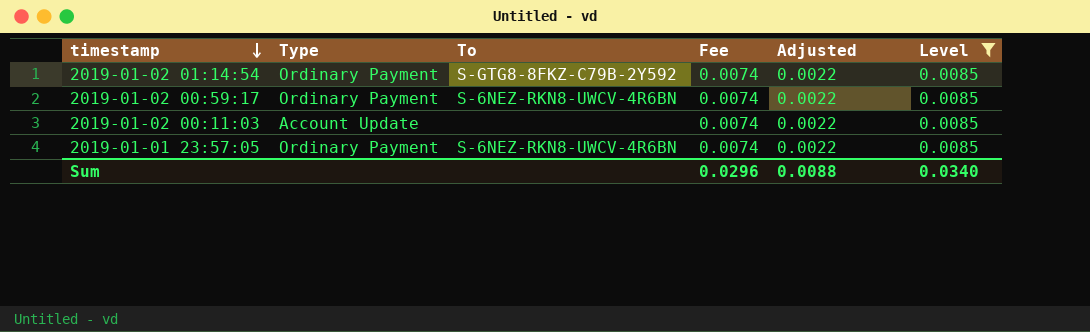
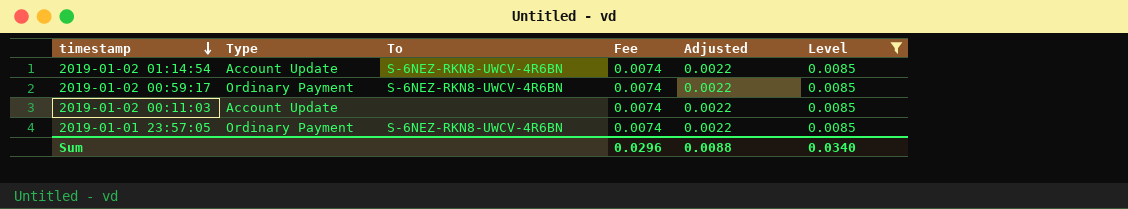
2019-01-02 01:14:54 | Type: Ordinary Payment -> Account Update
2019-01-02 01:14:54 | To: S-GTG8-8FKZ-C79B-2Y592 -> S-6NEZ-RKN8-UWCV-4R6BN

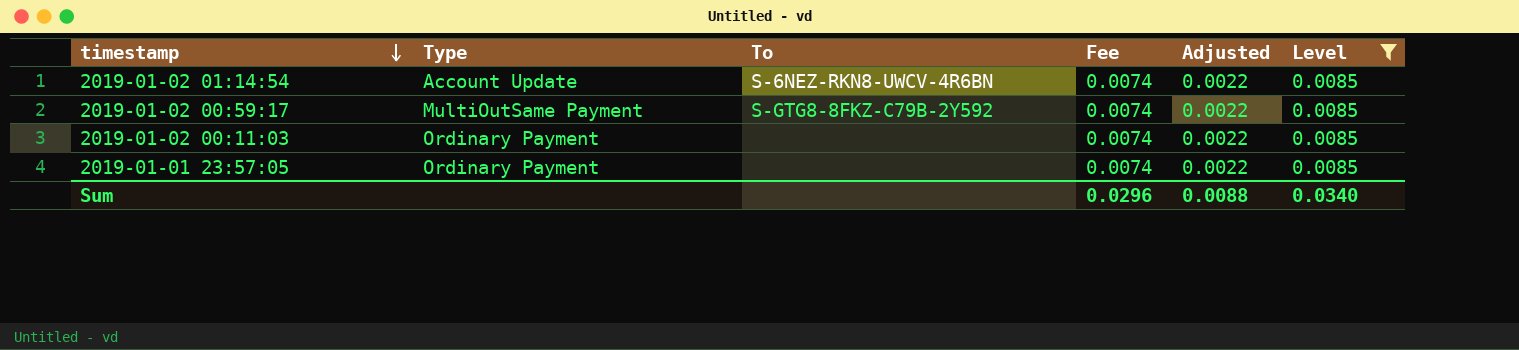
2019-01-02 00:59:17 | Type: Ordinary Payment -> MultiOutSame Payment
2019-01-02 00:59:17 | To: S-6NEZ-RKN8-UWCV-4R6BN -> S-GTG8-8FKZ-C79B-2Y592
2019-01-02 00:11:03 | Type: Account Update -> Ordinary Payment
2019-01-01 23:57:05 | To: S-6NEZ-RKN8-UWCV-4R6BN -> none

